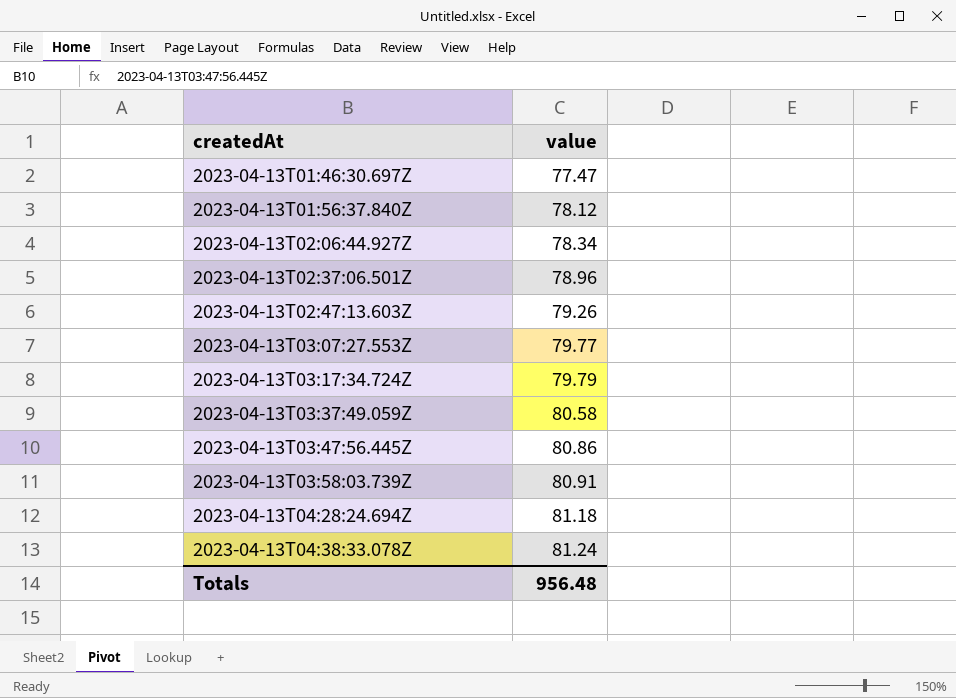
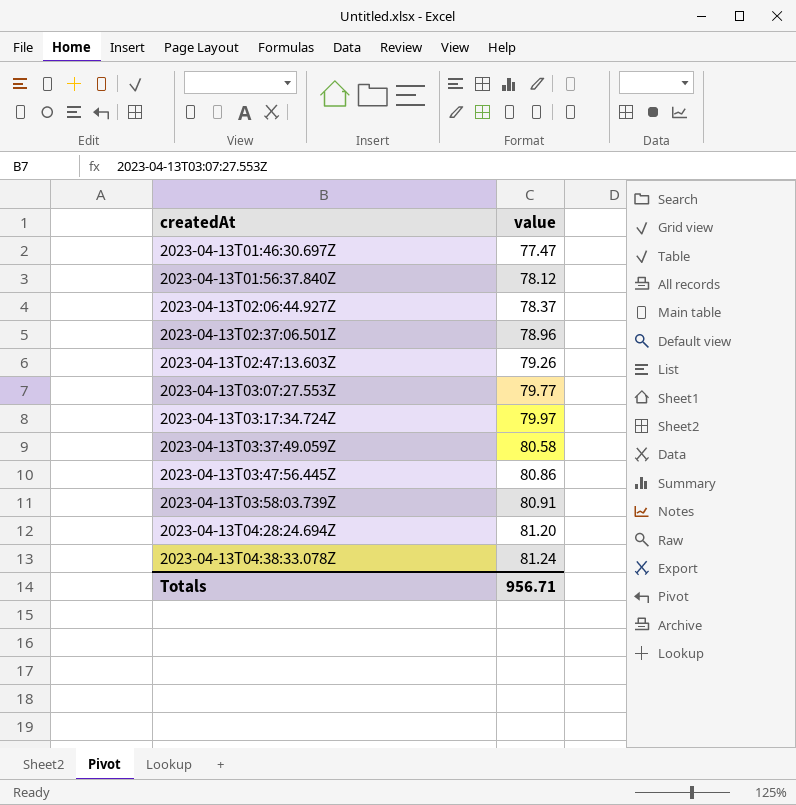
2023-04-13T02:06:44.927Z | value: 78.34 -> 78.37
2023-04-13T03:17:34.724Z | value: 79.79 -> 79.97
2023-04-13T04:28:24.694Z | value: 81.18 -> 81.20
Totals | value: 956.48 -> 956.71

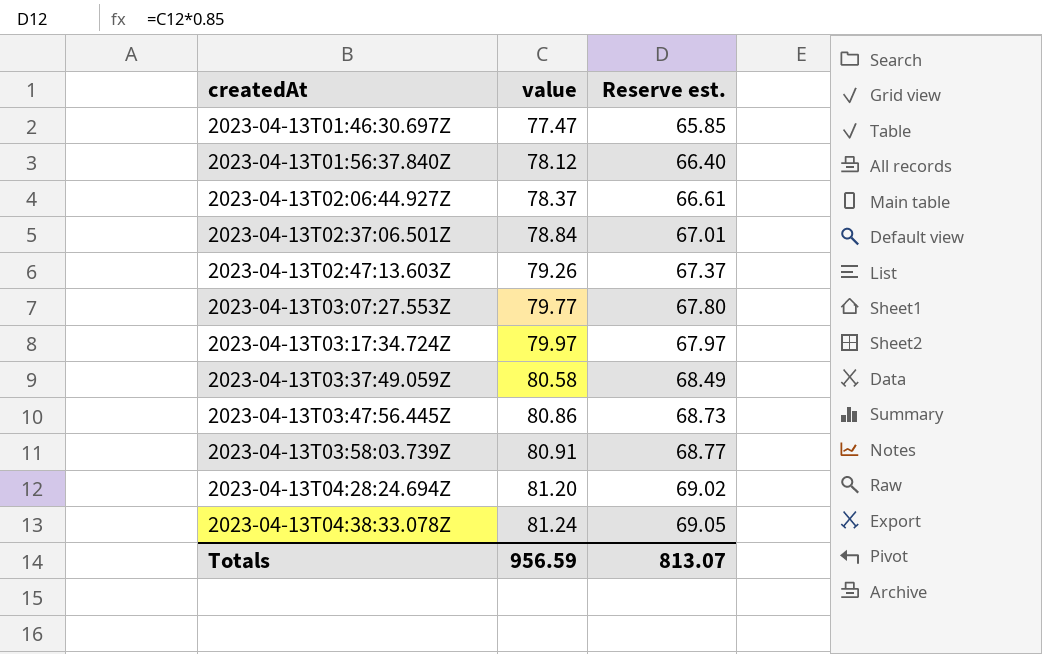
column Reserve est. | formula: none -> [value] * 0.85
2023-04-13T02:37:06.501Z | value: 78.96 -> 78.84
Totals | value: 956.71 -> 956.59

